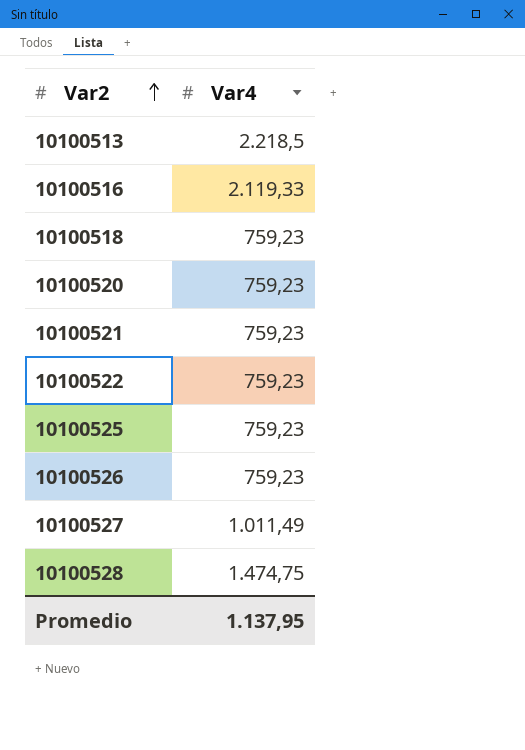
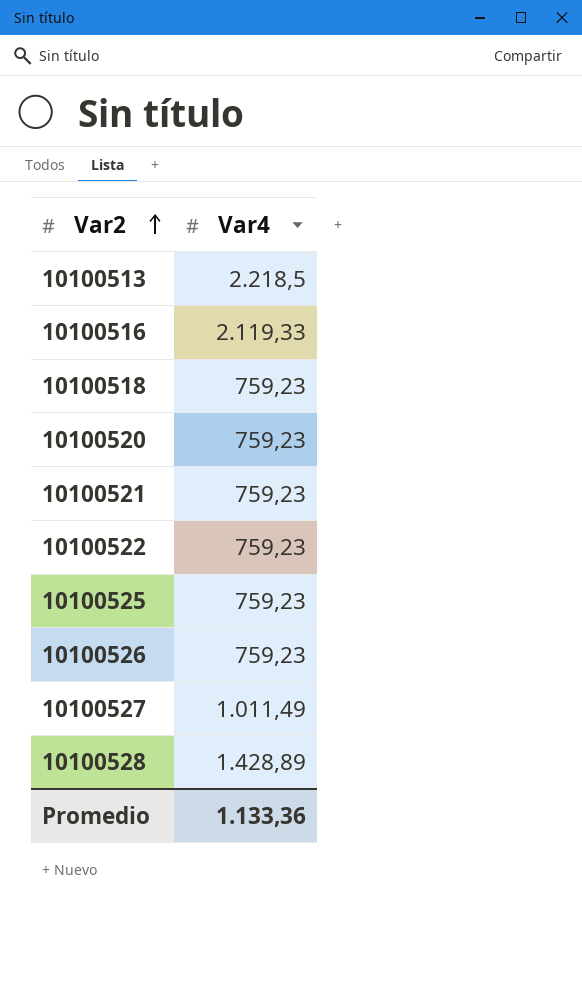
10100528 | Var4: 1.474,75 -> 1.428,89
Promedio | Var4: 1.137,95 -> 1.133,36

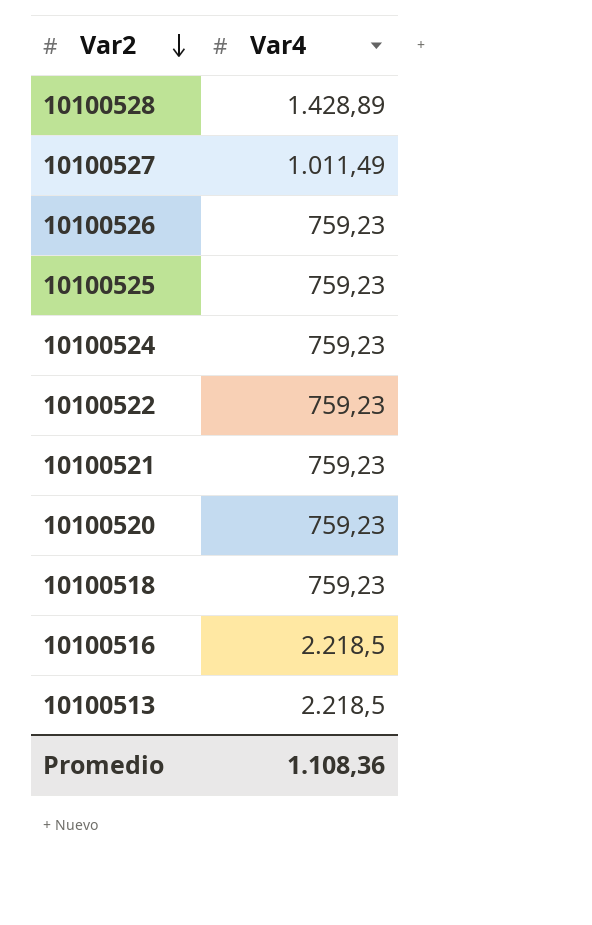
row order: Var2 ascending -> Var2 descending
row 10100524: none -> 759,23
10100516 | Var4: 2.119,33 -> 2.218,5
Promedio | Var4: 1.133,36 -> 1.108,36

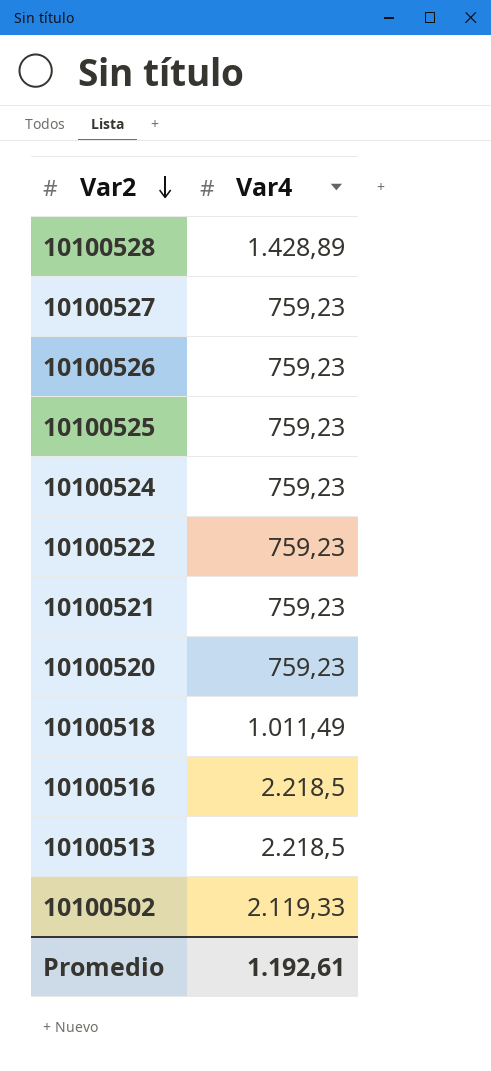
10100527 | Var4: 1.011,49 -> 759,23
10100518 | Var4: 759,23 -> 1.011,49
row 10100502: none -> 2.119,33
Promedio | Var4: 1.108,36 -> 1.192,61

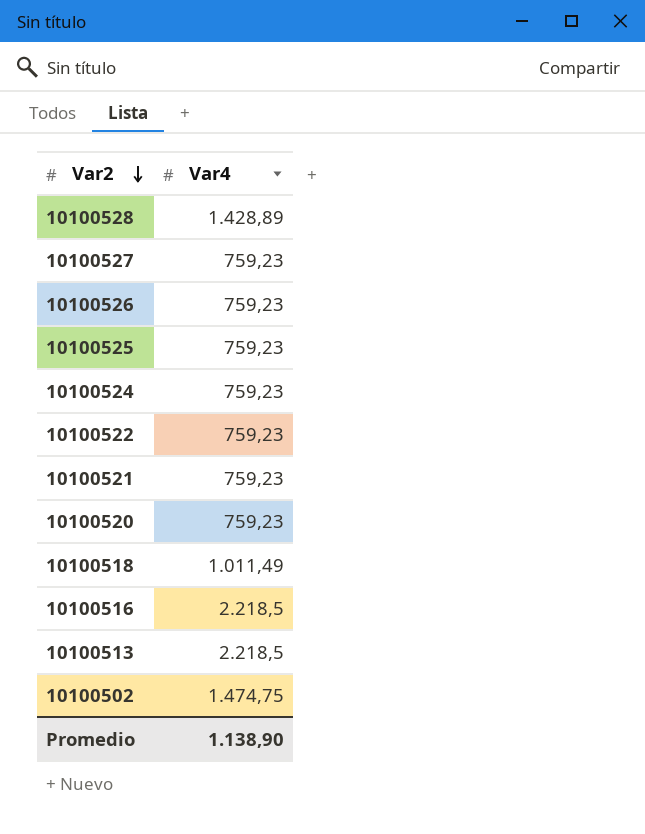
10100502 | Var4: 2.119,33 -> 1.474,75
Promedio | Var4: 1.192,61 -> 1.138,90

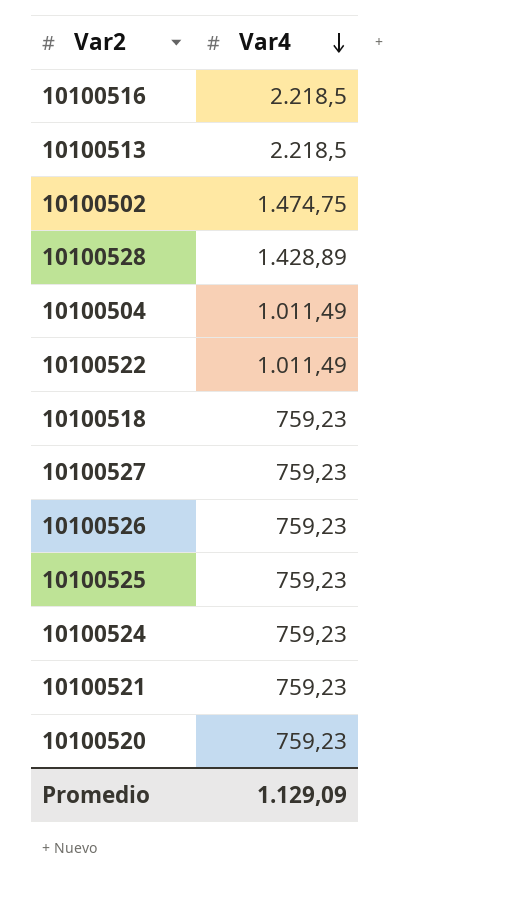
row order: Var2 descending -> Var4 descending
row 10100504: none -> 1.011,49
10100522 | Var4: 759,23 -> 1.011,49
10100518 | Var4: 1.011,49 -> 759,23
Promedio | Var4: 1.138,90 -> 1.129,09

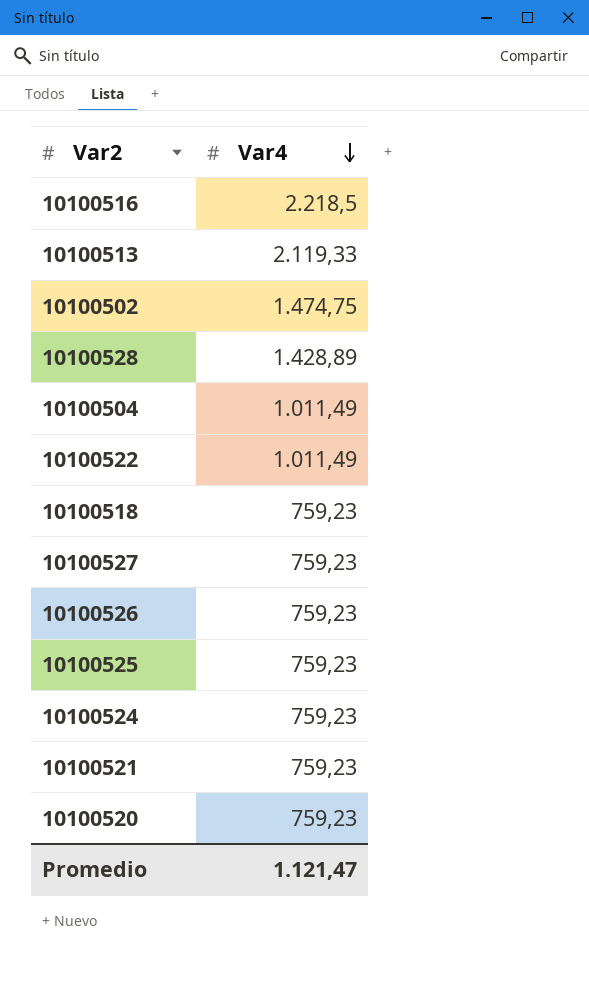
10100513 | Var4: 2.218,5 -> 2.119,33
Promedio | Var4: 1.129,09 -> 1.121,47

